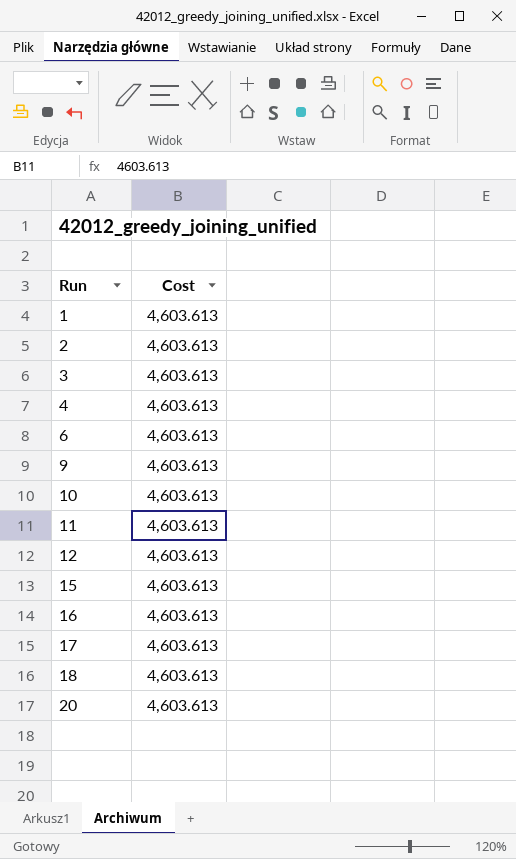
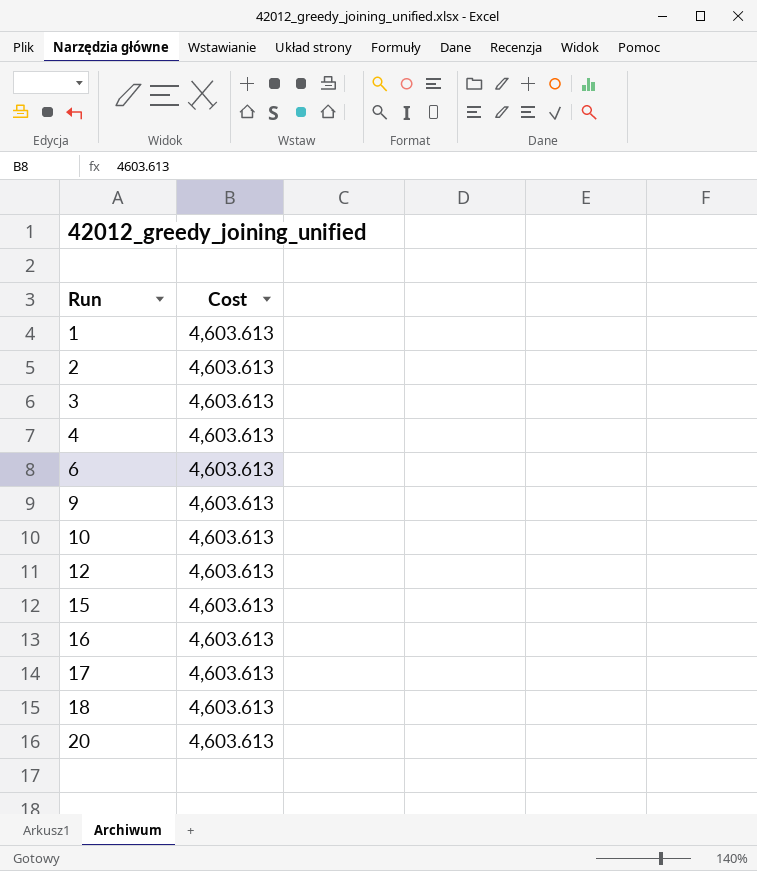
row 11: 4,603.613 -> none

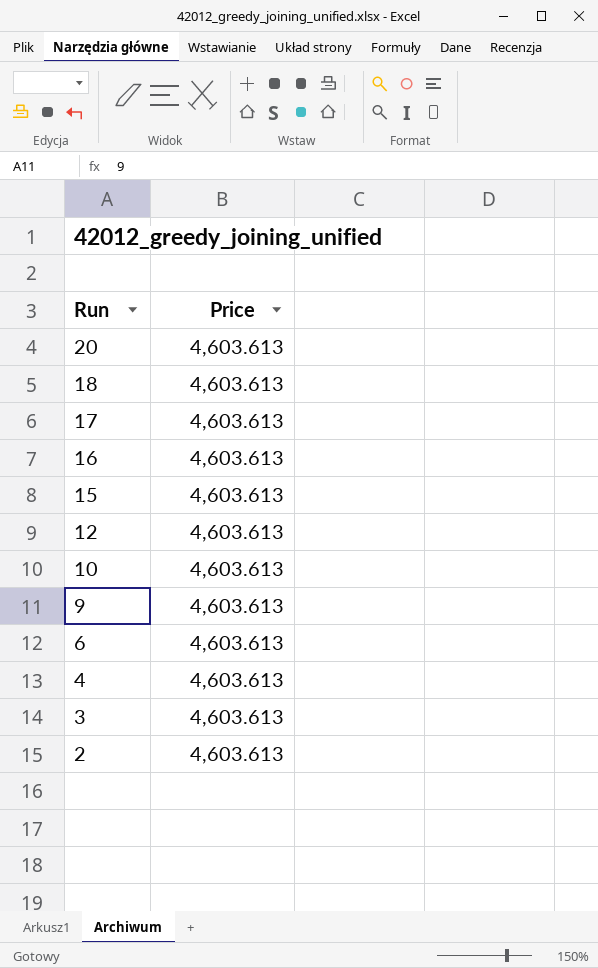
row order: Run ascending -> Run descending
column name: Cost -> Price
row 1: 4,603.613 -> none

